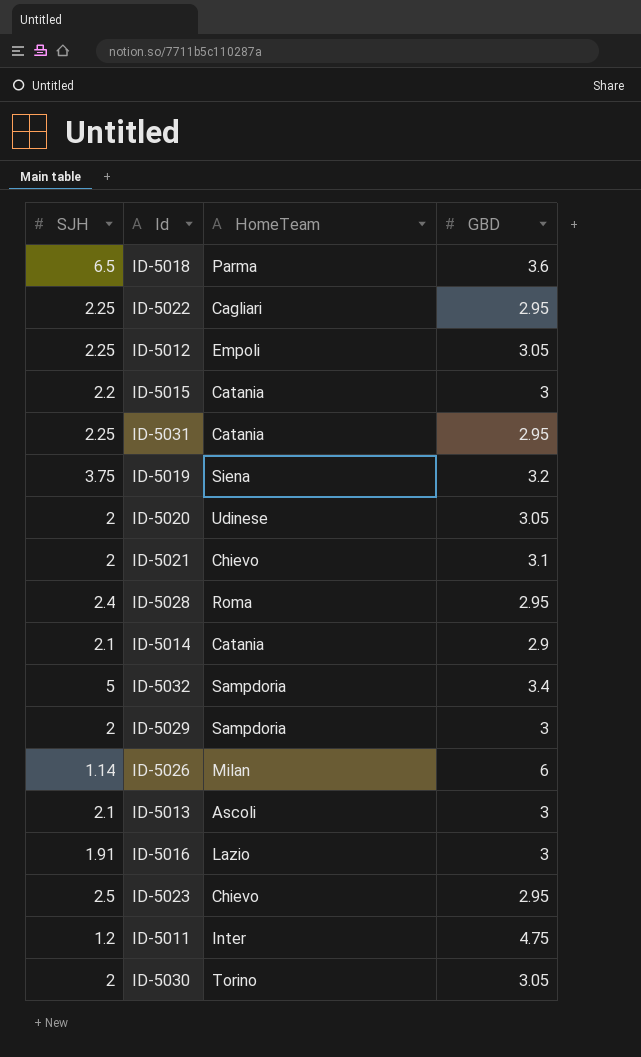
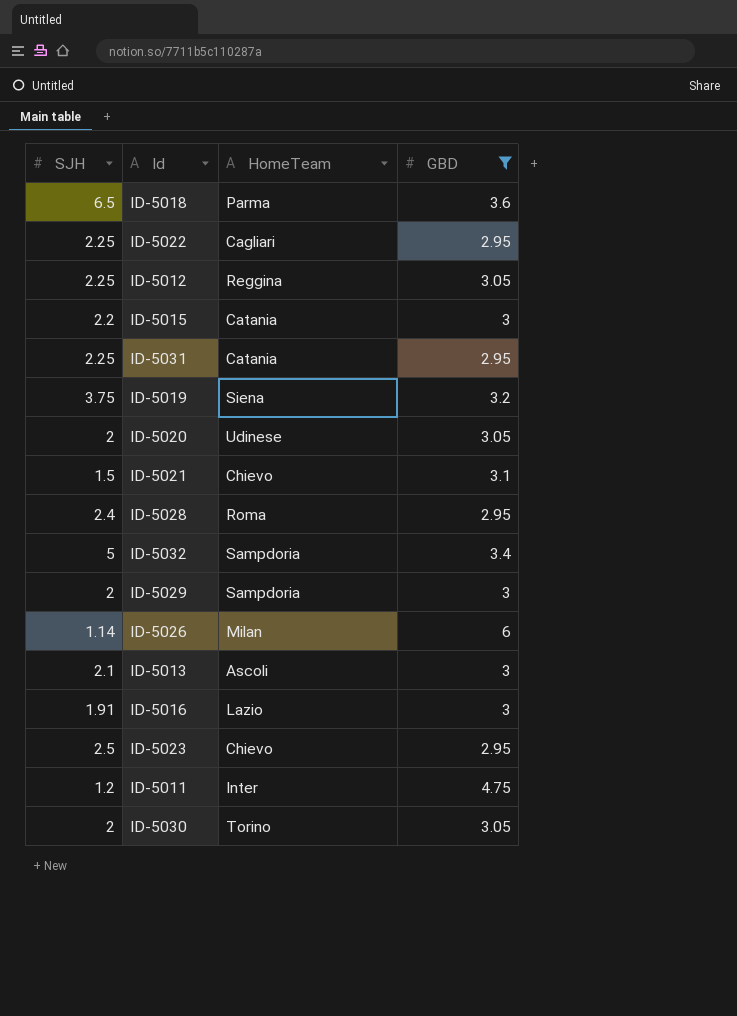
filter: none -> GBD != 2.9
ID-5012 | HomeTeam: Empoli -> Reggina
ID-5021 | SJH: 2 -> 1.5

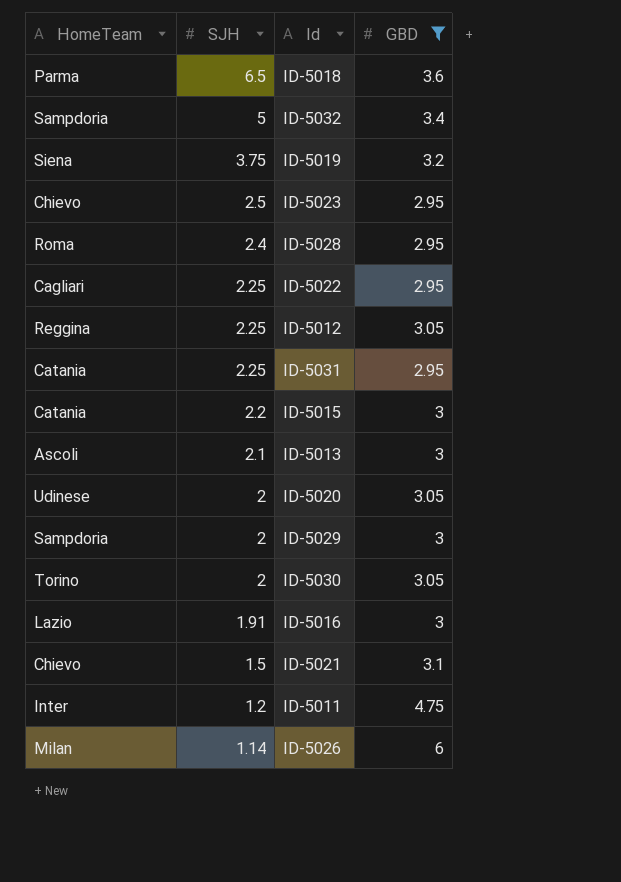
row order: none -> SJH descending
column HomeTeam | position: 3 -> 1

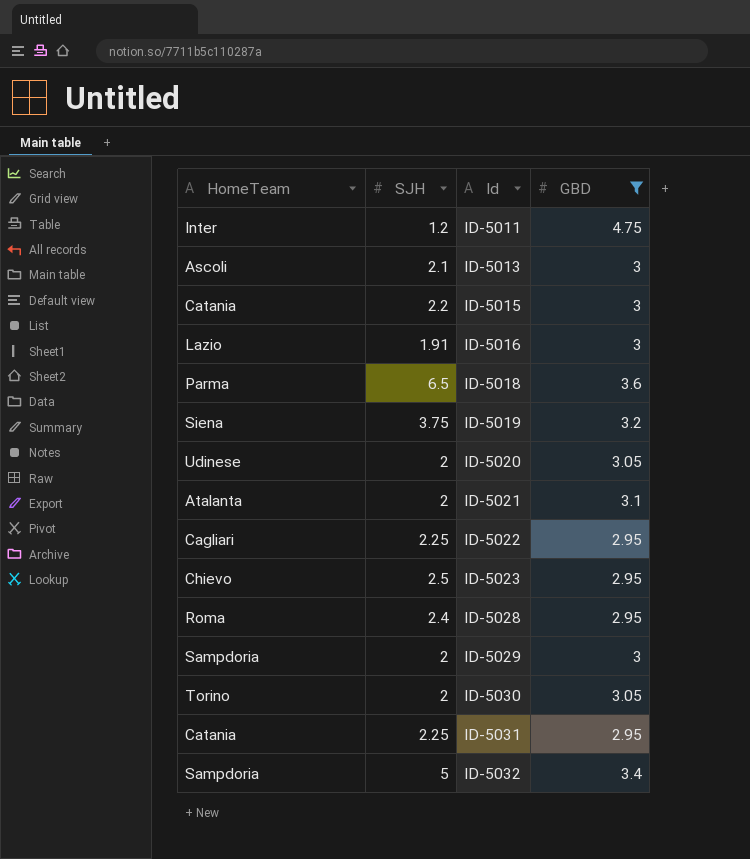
row order: SJH descending -> Id ascending
row ID-5012: Reggina | 2.25 | 3.05 -> none
row ID-5026: Milan | 1.14 | 6 -> none
ID-5021 | HomeTeam: Chievo -> Atalanta
ID-5021 | SJH: 1.5 -> 2

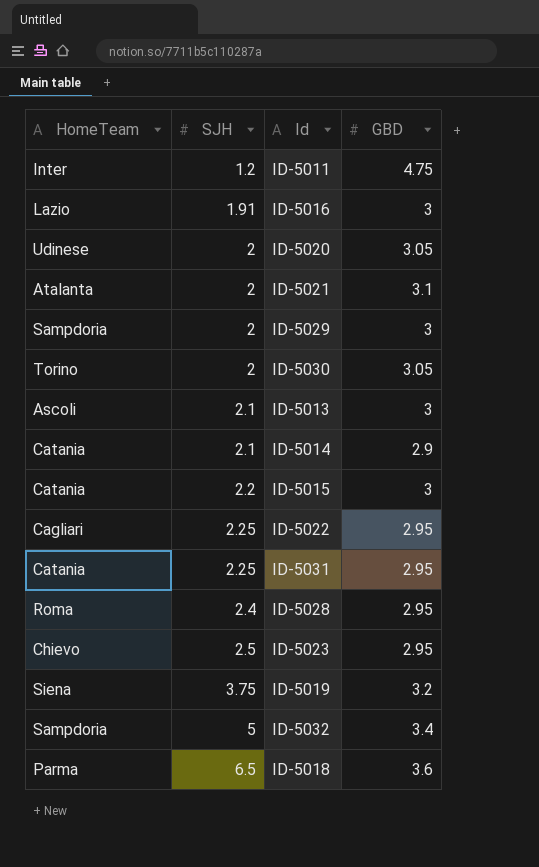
filter: GBD != 2.9 -> none
row order: Id ascending -> SJH ascending

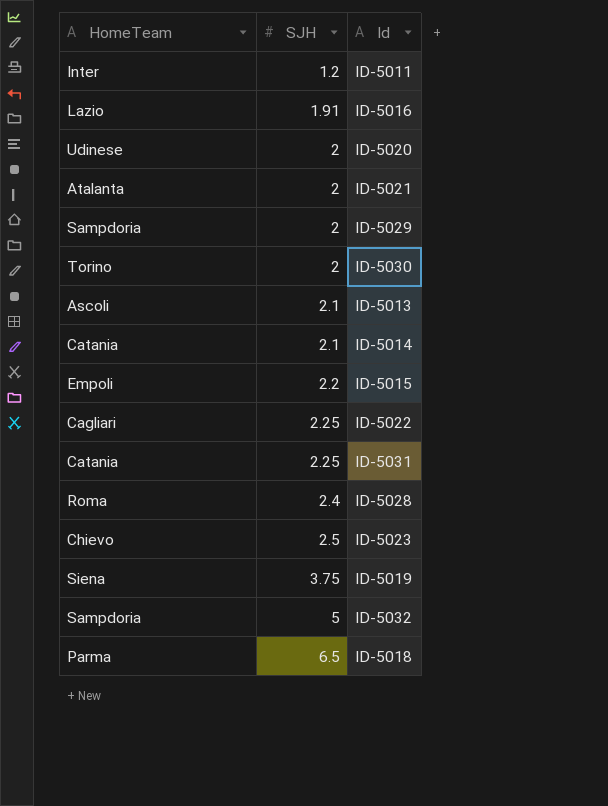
column GBD | position: 4 -> none
ID-5015 | HomeTeam: Catania -> Empoli

